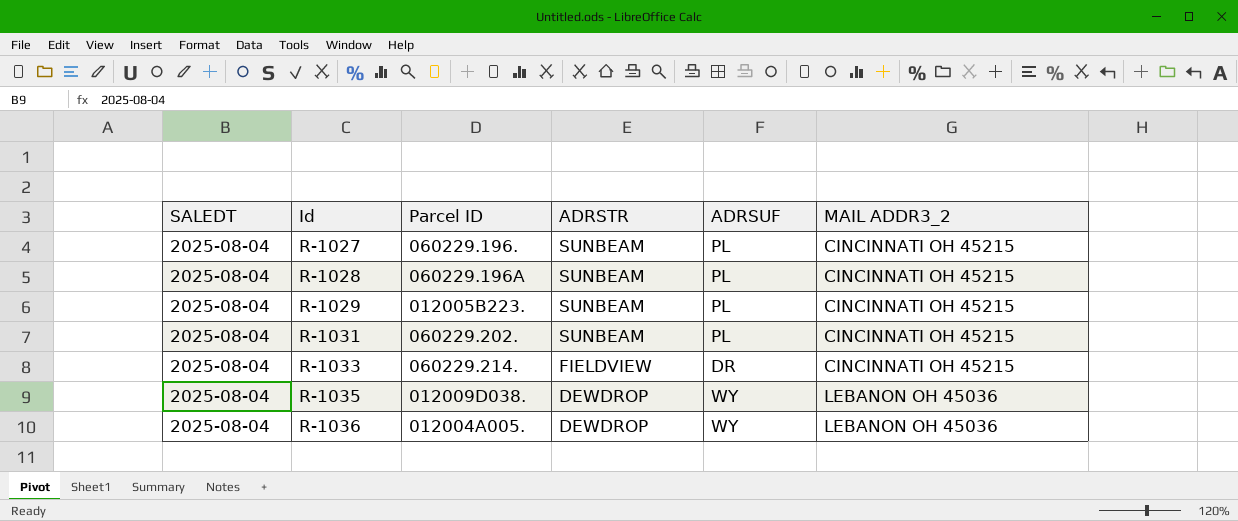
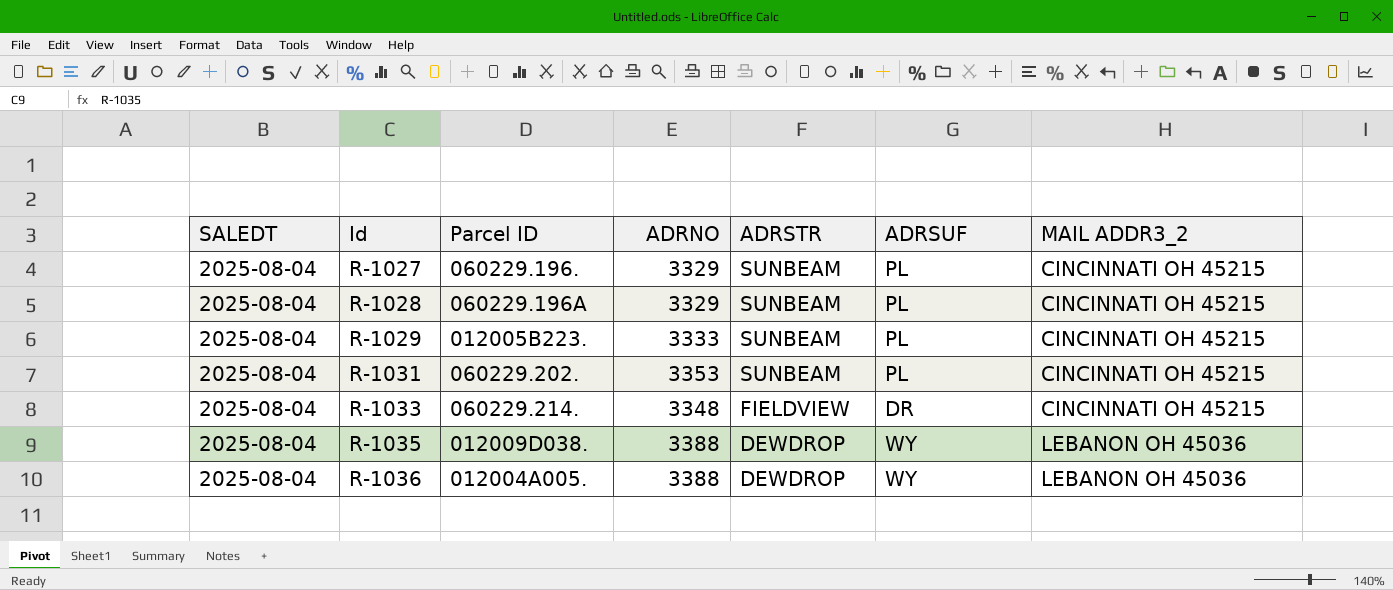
column ADRNO | position: none -> 4

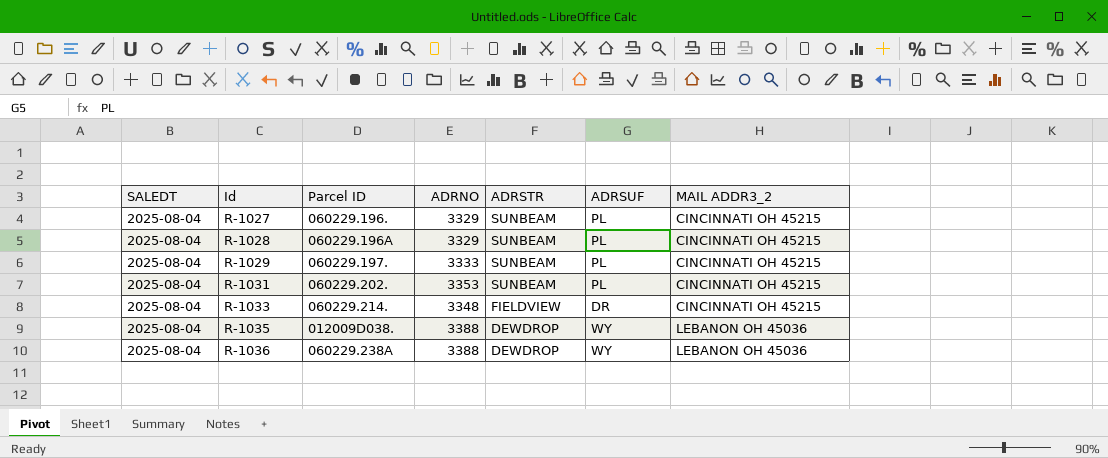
R-1029 | Parcel ID: 012005B223. -> 060229.197.
R-1036 | Parcel ID: 012004A005. -> 060229.238A

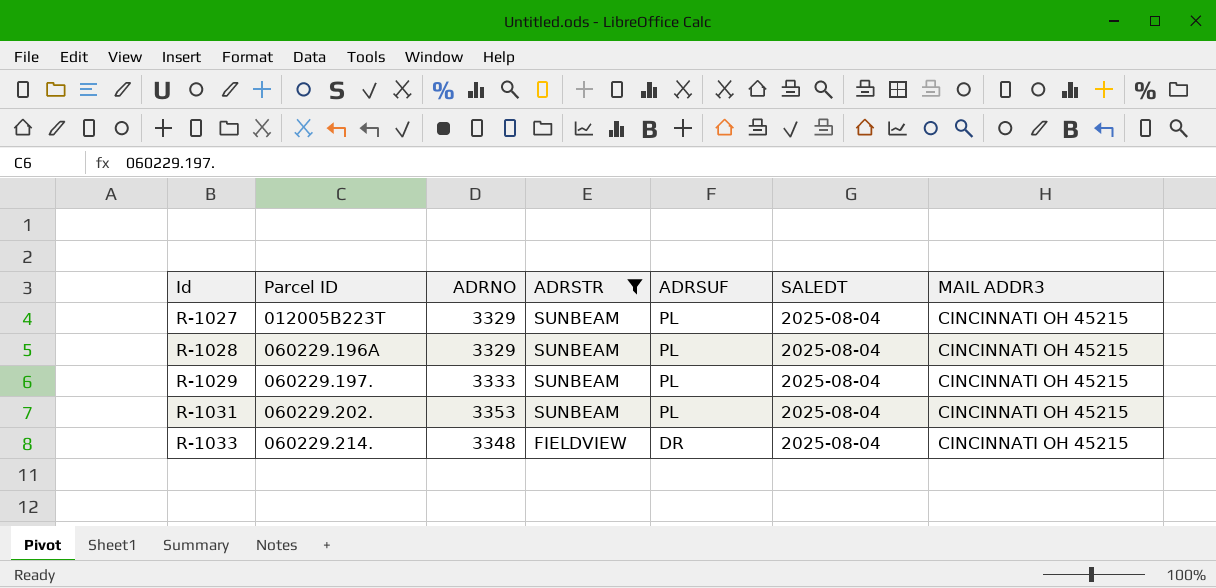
filter: none -> ADRSTR != DEWDROP
column SALEDT | position: 1 -> 6
column name: MAIL ADDR3_2 -> MAIL ADDR3
R-1027 | Parcel ID: 060229.196. -> 012005B223T

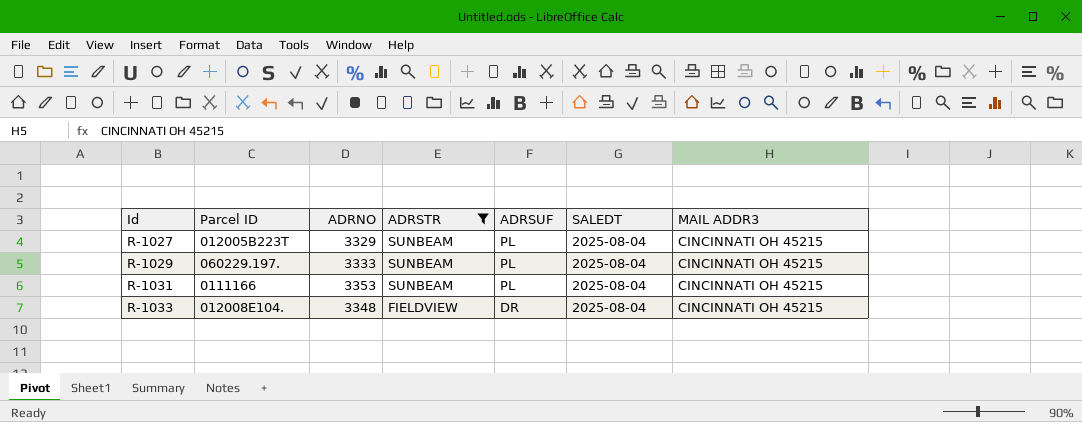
row R-1028: 060229.196A | 3329 | SUNBEAM | PL | 2025-08-04 | CINCINNATI OH 45215 -> none
R-1031 | Parcel ID: 060229.202. -> 0111166
R-1033 | Parcel ID: 060229.214. -> 012008E104.

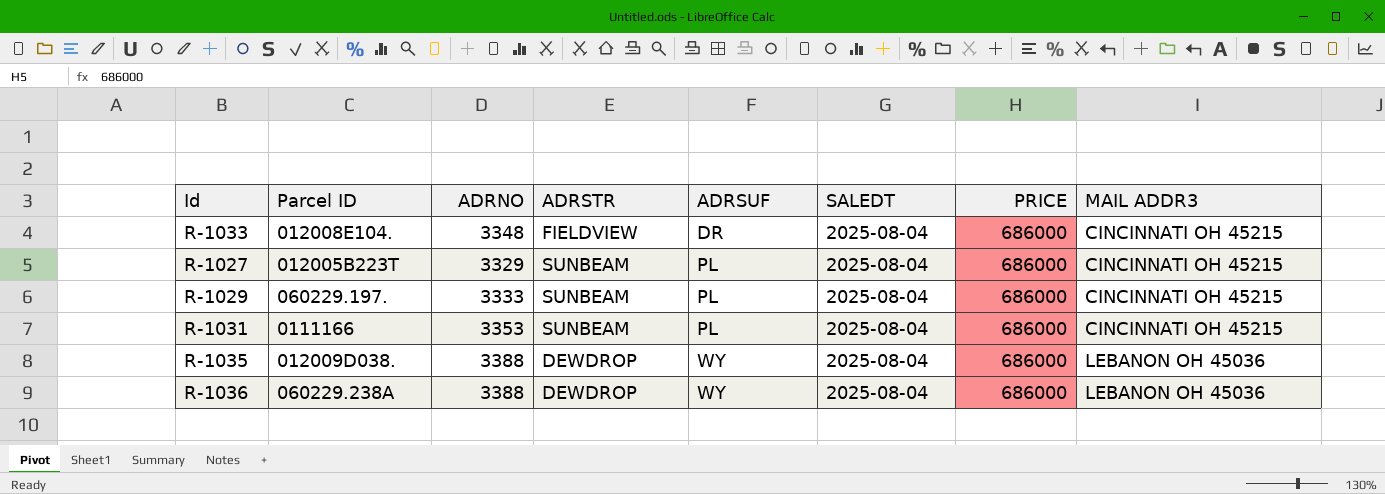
filter: ADRSTR != DEWDROP -> none
row order: Id ascending -> ADRSUF ascending
column PRICE | position: none -> 7

